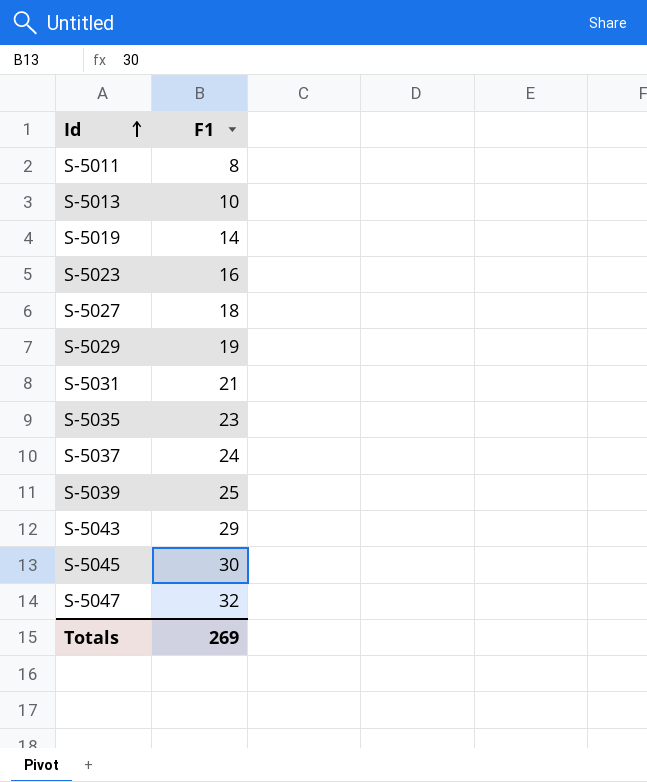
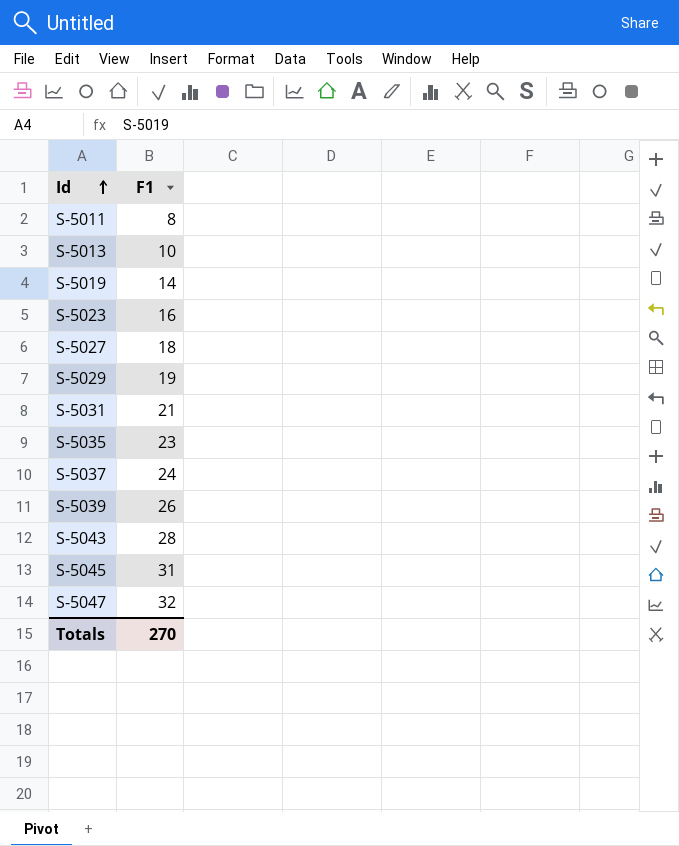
S-5039 | F1: 25 -> 26
S-5043 | F1: 29 -> 28
S-5045 | F1: 30 -> 31
Totals | F1: 269 -> 270

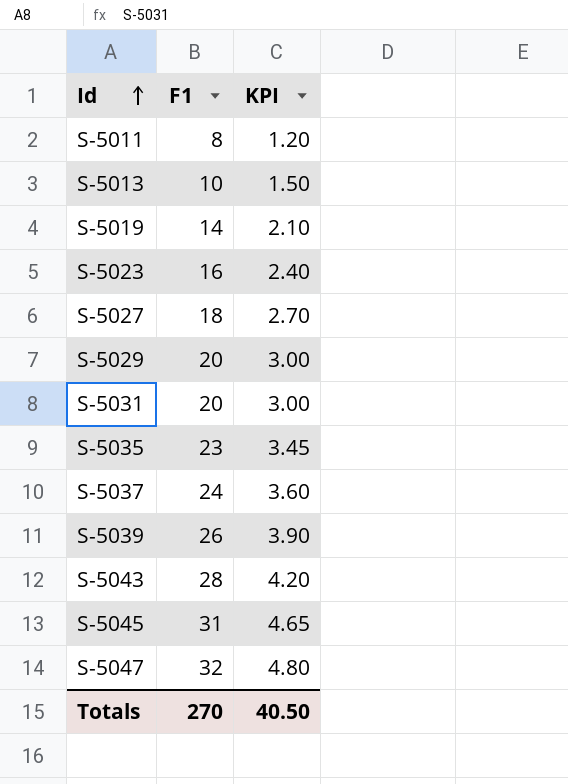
column KPI | formula: none -> [F1] * 0.15
S-5029 | F1: 19 -> 20
S-5031 | F1: 21 -> 20

